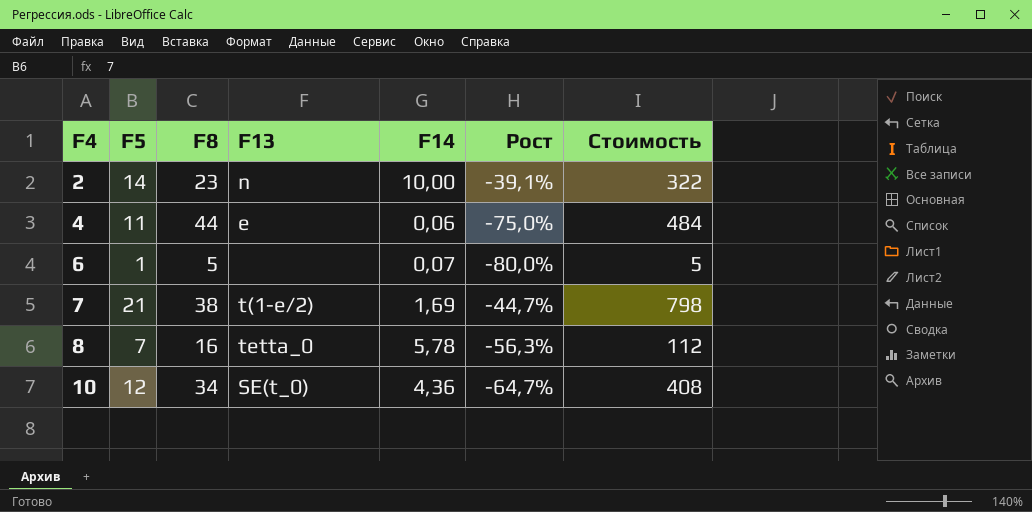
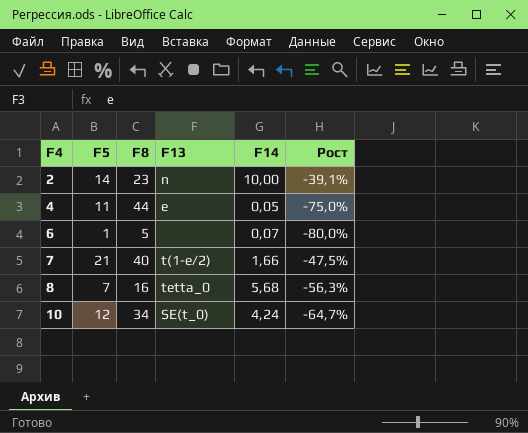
column Стоимость | formula: [F5] * [F8] -> none
4 | F14: 0,06 -> 0,05
7 | F8: 38 -> 40
7 | F14: 1,69 -> 1,66
7 | Рост: -44,7% -> -47,5%
8 | F14: 5,78 -> 5,68
10 | F14: 4,36 -> 4,24

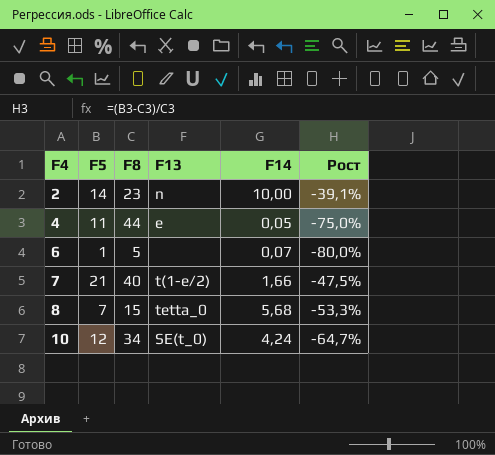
8 | F8: 16 -> 15
8 | Рост: -56,3% -> -53,3%

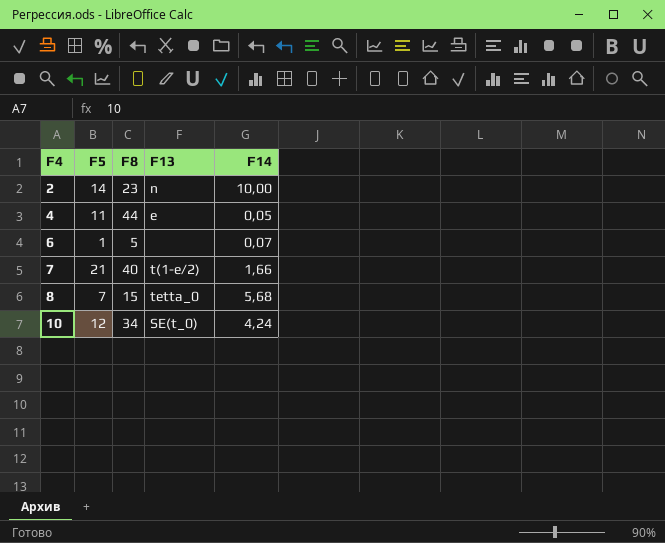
column Рост | formula: ([F5] - [F8]) / [F8] -> none

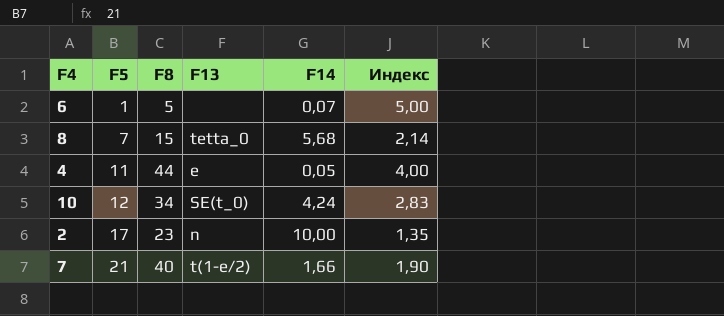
row order: F4 ascending -> F5 ascending
column Индекс | formula: none -> [F8] / [F5]
2 | F5: 14 -> 17

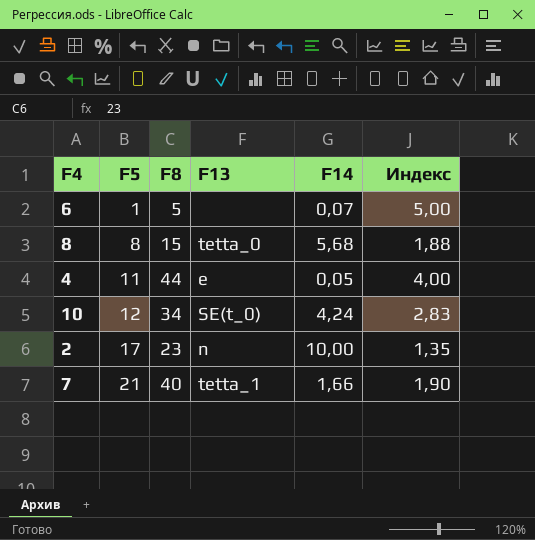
8 | F5: 7 -> 8
8 | Индекс: 2,14 -> 1,88
7 | F13: t(1-e/2) -> tetta_1

